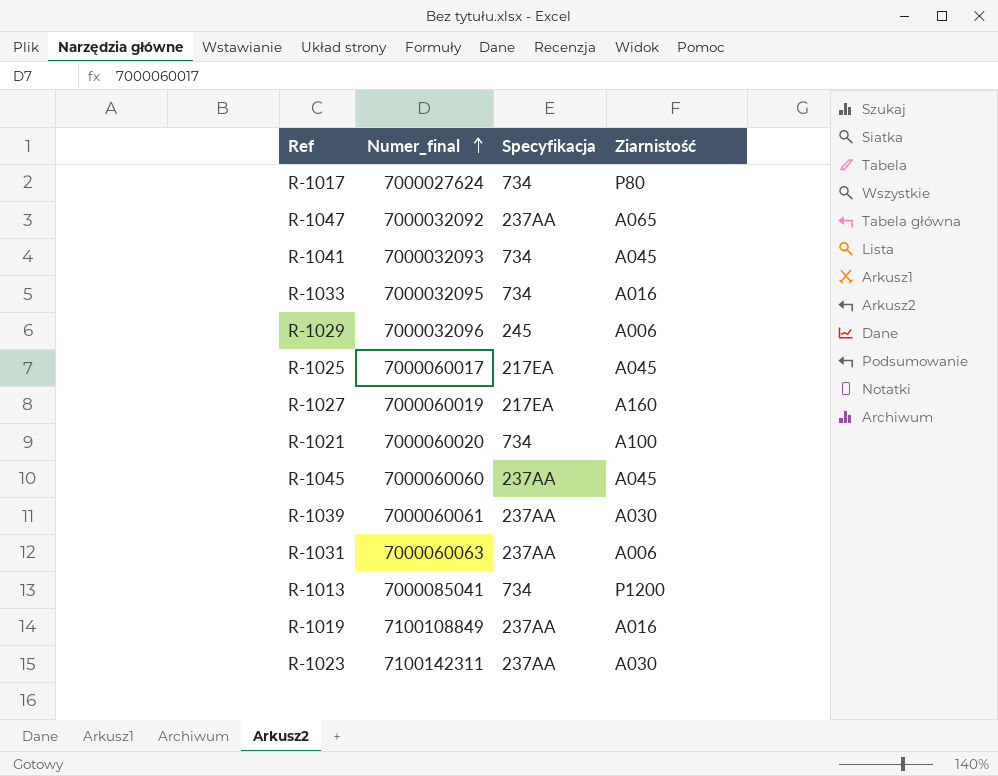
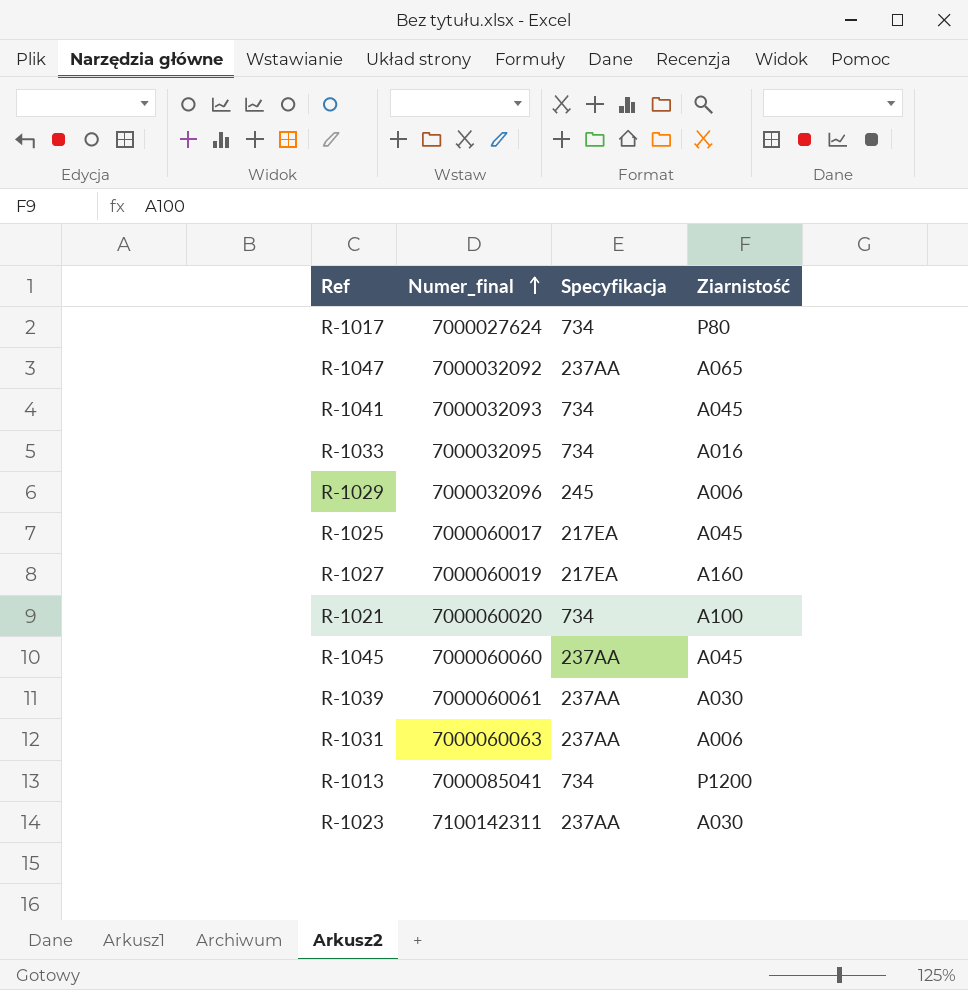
row R-1019: 7100108849 | 237AA | A016 -> none

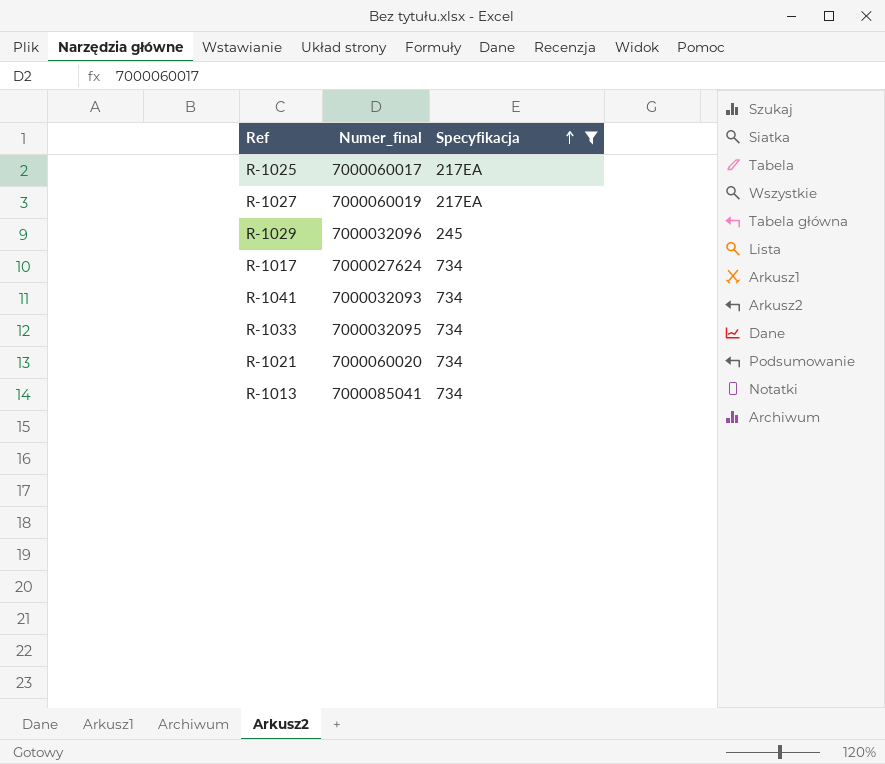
filter: none -> Specyfikacja != 237AA
row order: Numer_final ascending -> Specyfikacja ascending
column Ziarnistość | position: 4 -> none

